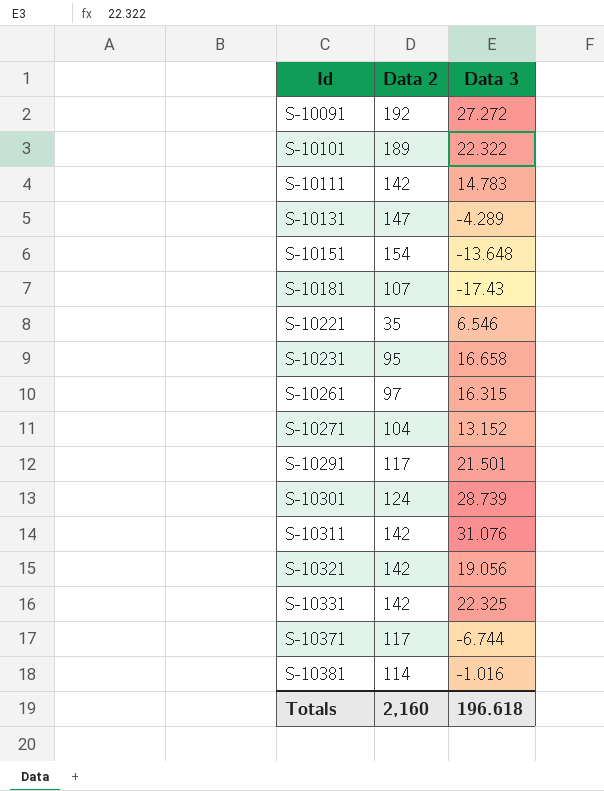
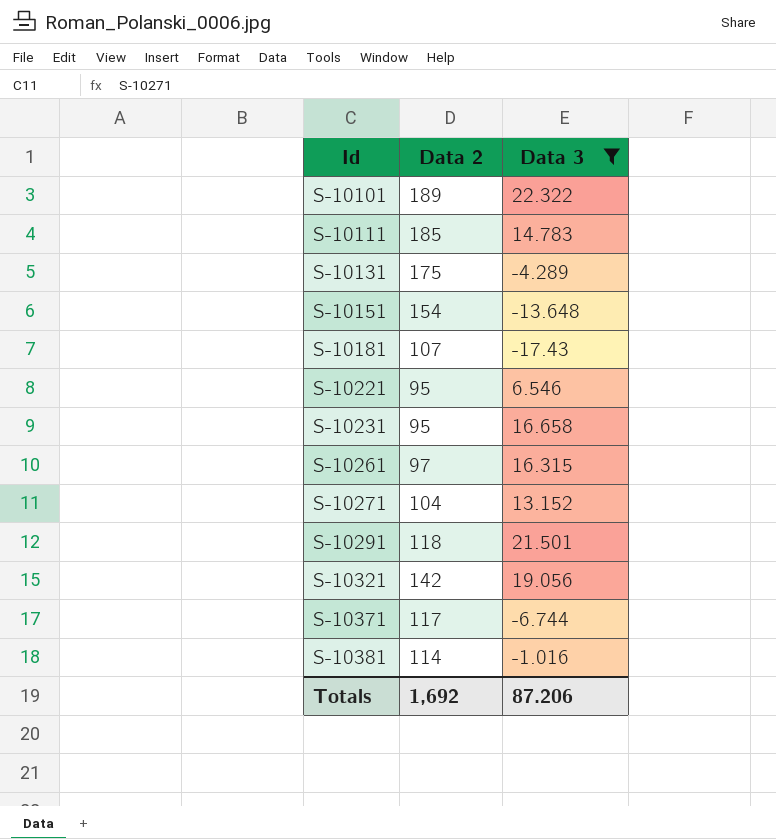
filter: none -> Data 3 <= 22.322
S-10111 | Data 2: 142 -> 185
S-10131 | Data 2: 147 -> 175
S-10221 | Data 2: 35 -> 95
S-10291 | Data 2: 117 -> 118
Totals | Data 2: 2,160 -> 1,692
Totals | Data 3: 196.618 -> 87.206

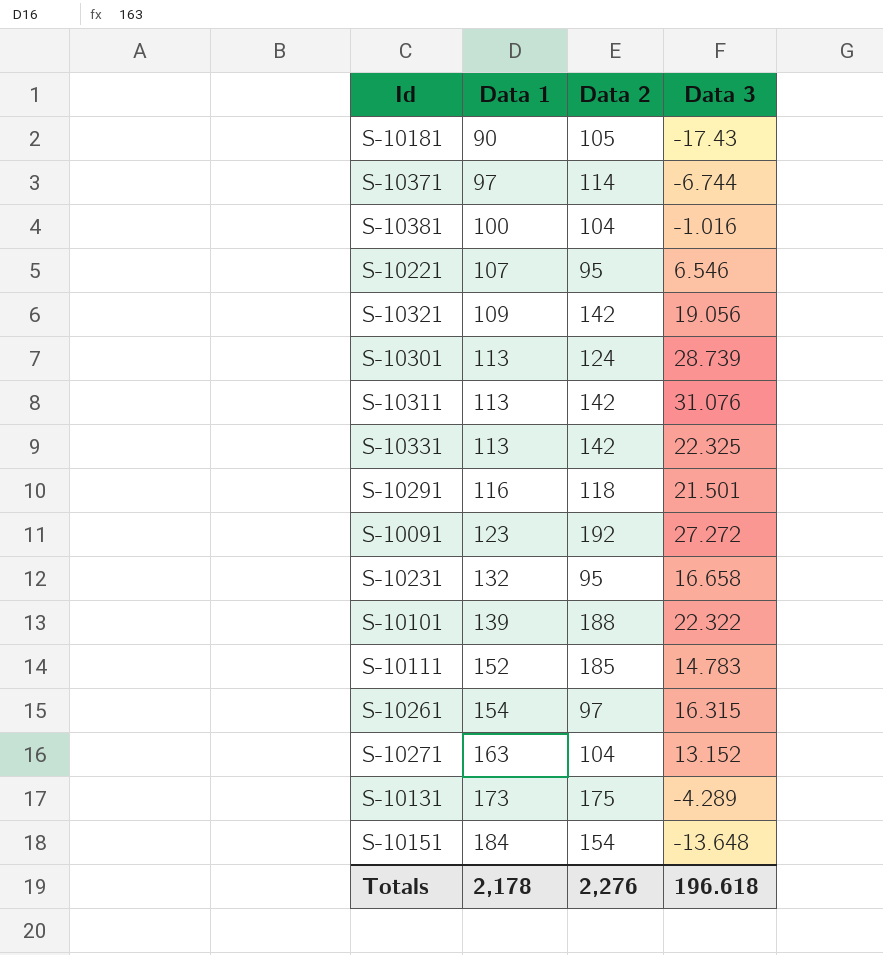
filter: Data 3 <= 22.322 -> none
row order: Id ascending -> Data 1 ascending
column Data 1 | position: none -> 2
S-10181 | Data 2: 107 -> 105
S-10371 | Data 2: 117 -> 114
S-10381 | Data 2: 114 -> 104
S-10101 | Data 2: 189 -> 188
Totals | Data 2: 1,692 -> 2,276
Totals | Data 3: 87.206 -> 196.618

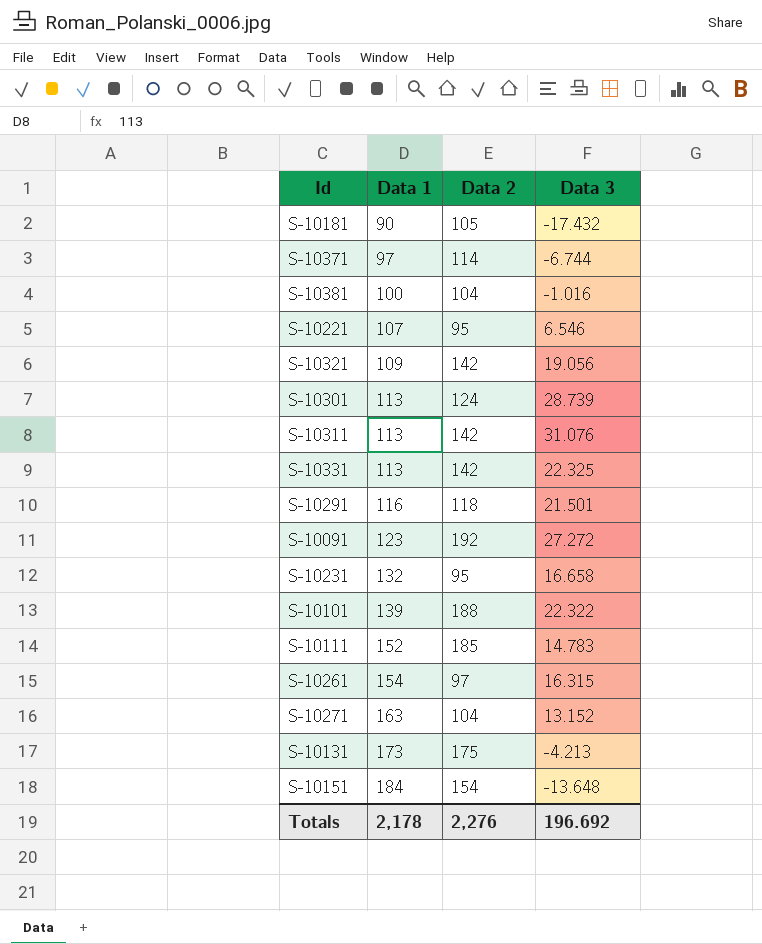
S-10181 | Data 3: -17.43 -> -17.432
S-10131 | Data 3: -4.289 -> -4.213
Totals | Data 3: 196.618 -> 196.692

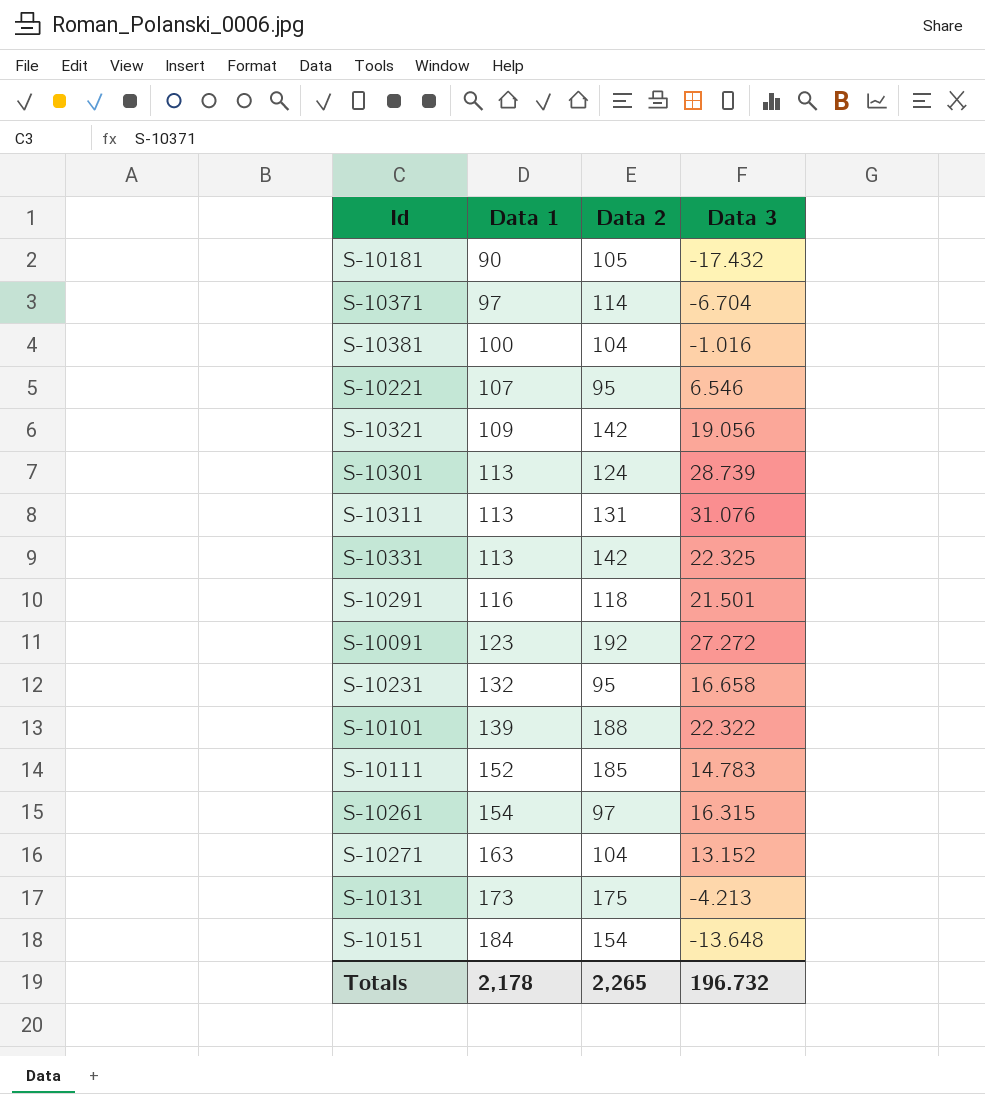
S-10371 | Data 3: -6.744 -> -6.704
S-10311 | Data 2: 142 -> 131
Totals | Data 2: 2,276 -> 2,265
Totals | Data 3: 196.692 -> 196.732

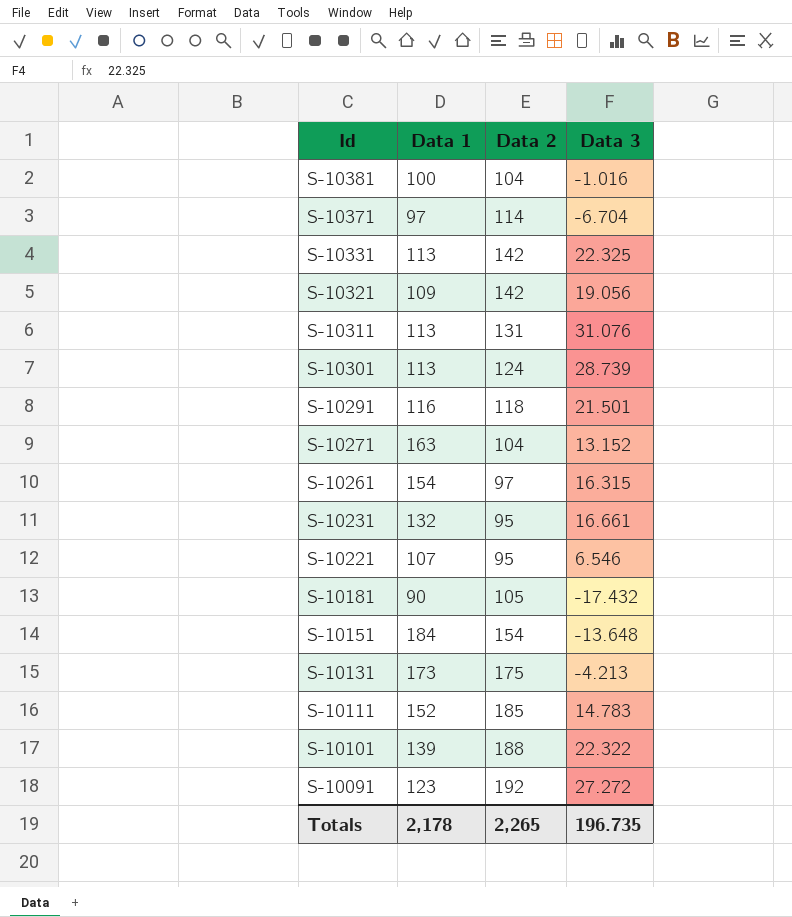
row order: Data 1 ascending -> Id descending
S-10231 | Data 3: 16.658 -> 16.661
Totals | Data 3: 196.732 -> 196.735

